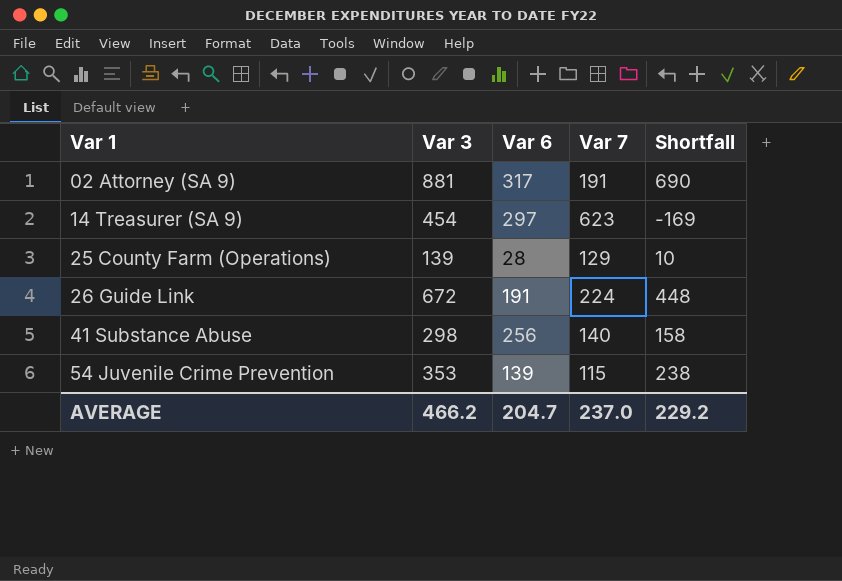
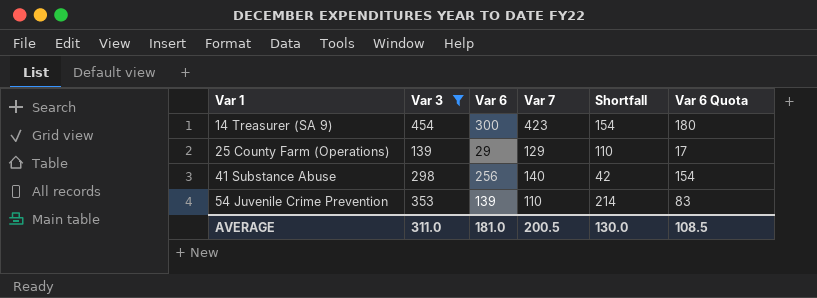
filter: none -> Var 3 <= 454
column Shortfall | formula: [Var 3] - [Var 7] -> [Var 3] - [Var 6]
column Var 6 Quota | formula: none -> [Var 6] * 0.6
14 Treasurer (SA 9) | Var 6: 297 -> 300
14 Treasurer (SA 9) | Var 7: 623 -> 423
25 County Farm (Operations) | Var 6: 28 -> 29
54 Juvenile Crime Prevention | Var 7: 115 -> 110
AVERAGE | Var 3: 466.2 -> 311.0
AVERAGE | Var 6: 204.7 -> 181.0
AVERAGE | Var 7: 237.0 -> 200.5
AVERAGE | Shortfall: 229.2 -> 130.0

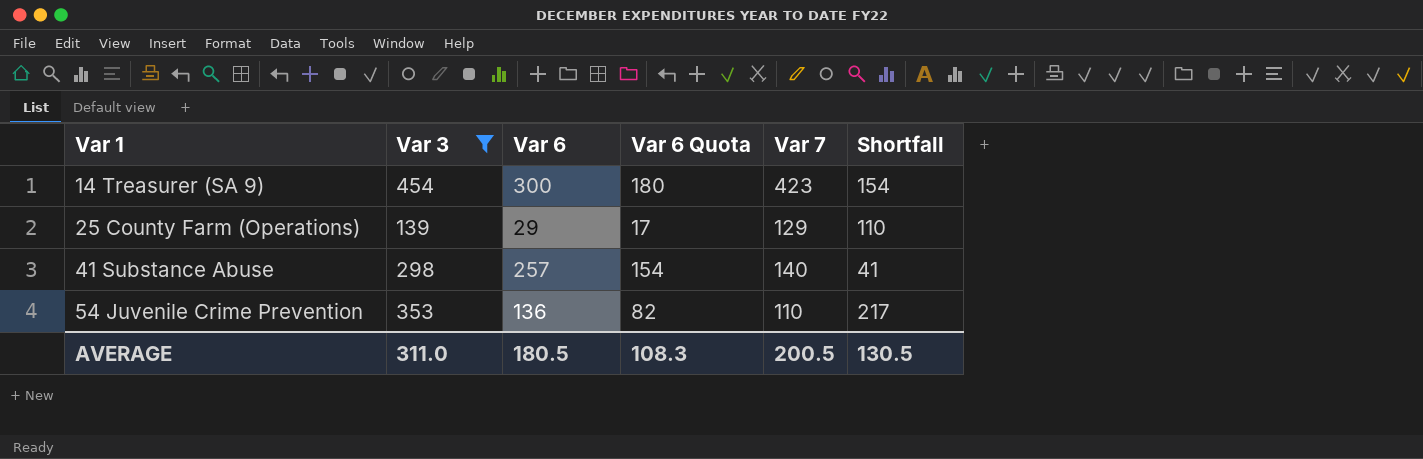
column Var 6 Quota | position: 6 -> 4
41 Substance Abuse | Var 6: 256 -> 257
41 Substance Abuse | Shortfall: 42 -> 41
54 Juvenile Crime Prevention | Var 6: 139 -> 136
54 Juvenile Crime Prevention | Var 6 Quota: 83 -> 82
54 Juvenile Crime Prevention | Shortfall: 214 -> 217
AVERAGE | Var 6: 181.0 -> 180.5
AVERAGE | Var 6 Quota: 108.5 -> 108.3
AVERAGE | Shortfall: 130.0 -> 130.5

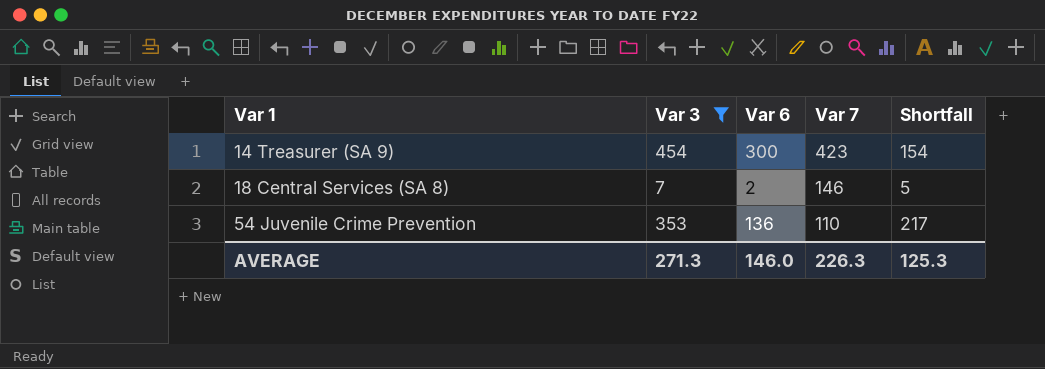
column Var 6 Quota | formula: [Var 6] * 0.6 -> none
row 25 County Farm (Operations): 139 | 29 | 17 | 129 | 110 -> none
row 41 Substance Abuse: 298 | 257 | 154 | 140 | 41 -> none
row 18 Central Services (SA 8): none -> 7 | 2 | 146 | 5
AVERAGE | Var 3: 311.0 -> 271.3
AVERAGE | Var 6: 180.5 -> 146.0
AVERAGE | Var 7: 200.5 -> 226.3
AVERAGE | Shortfall: 130.5 -> 125.3

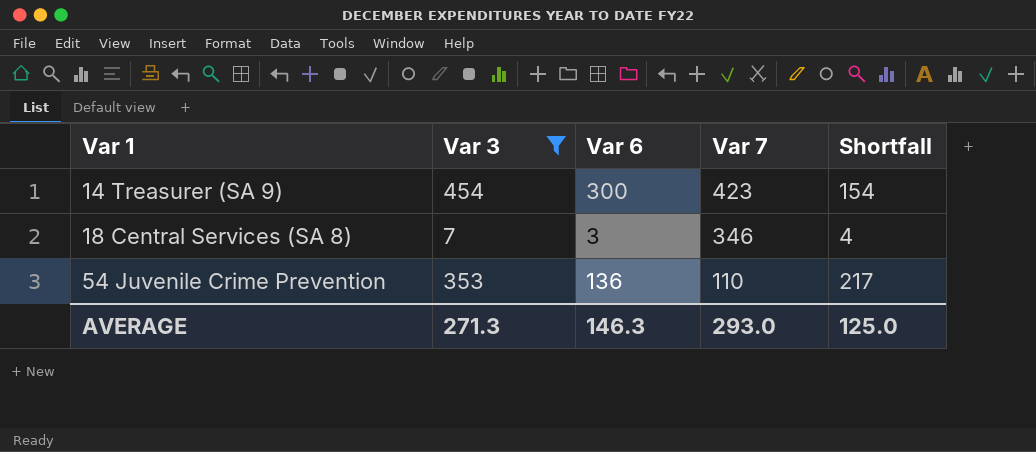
18 Central Services (SA 8) | Var 6: 2 -> 3
18 Central Services (SA 8) | Var 7: 146 -> 346
18 Central Services (SA 8) | Shortfall: 5 -> 4
AVERAGE | Var 6: 146.0 -> 146.3
AVERAGE | Var 7: 226.3 -> 293.0
AVERAGE | Shortfall: 125.3 -> 125.0

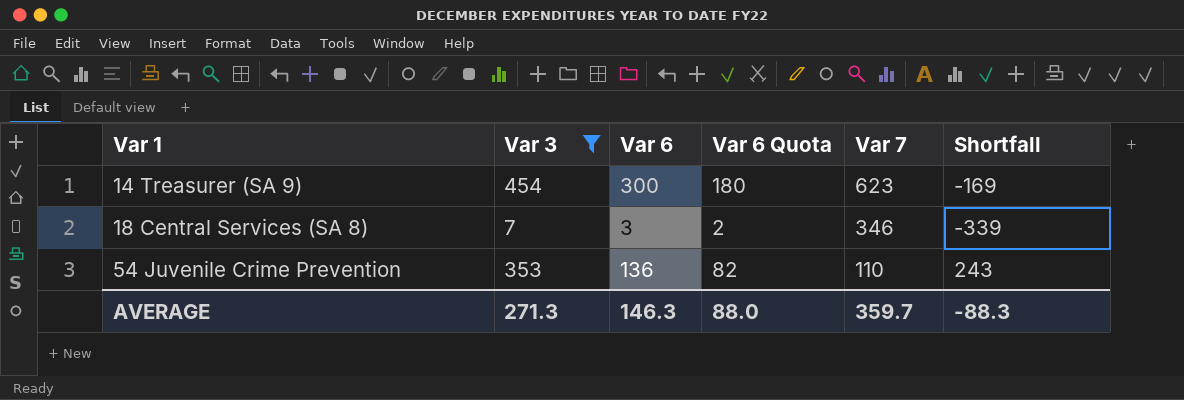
column Var 6 Quota | formula: none -> [Var 6] * 0.6
column Shortfall | formula: [Var 3] - [Var 6] -> [Var 3] - [Var 7]
14 Treasurer (SA 9) | Var 7: 423 -> 623
AVERAGE | Var 7: 293.0 -> 359.7
AVERAGE | Shortfall: 125.0 -> -88.3

